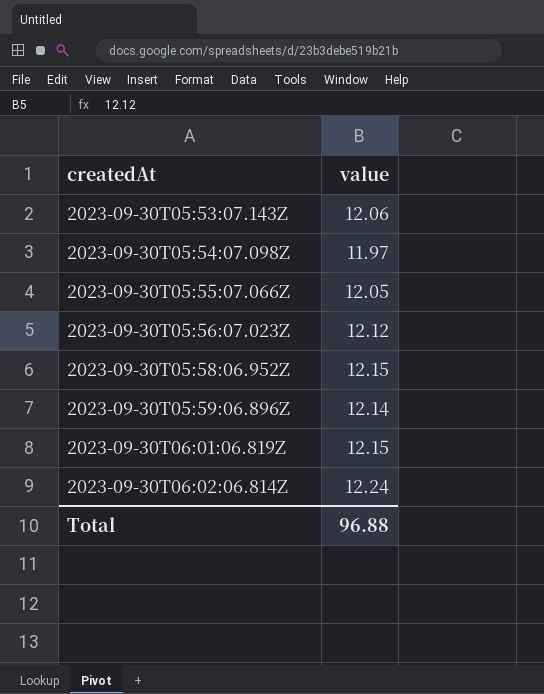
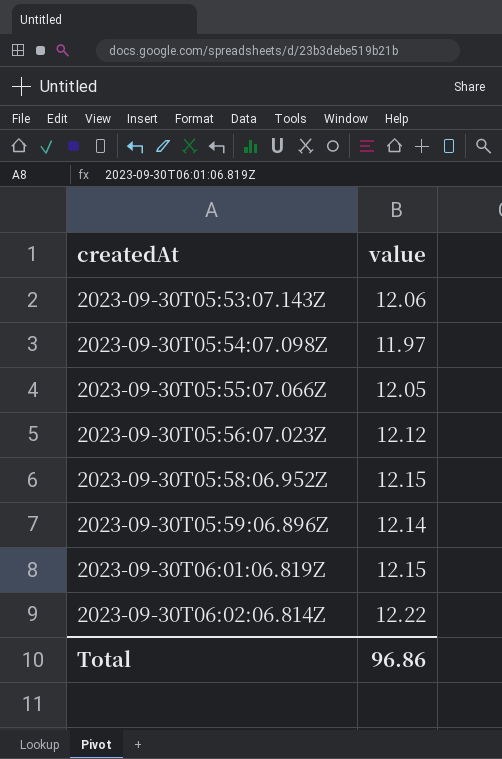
2023-09-30T06:02:06.814Z | value: 12.24 -> 12.22
Total | value: 96.88 -> 96.86

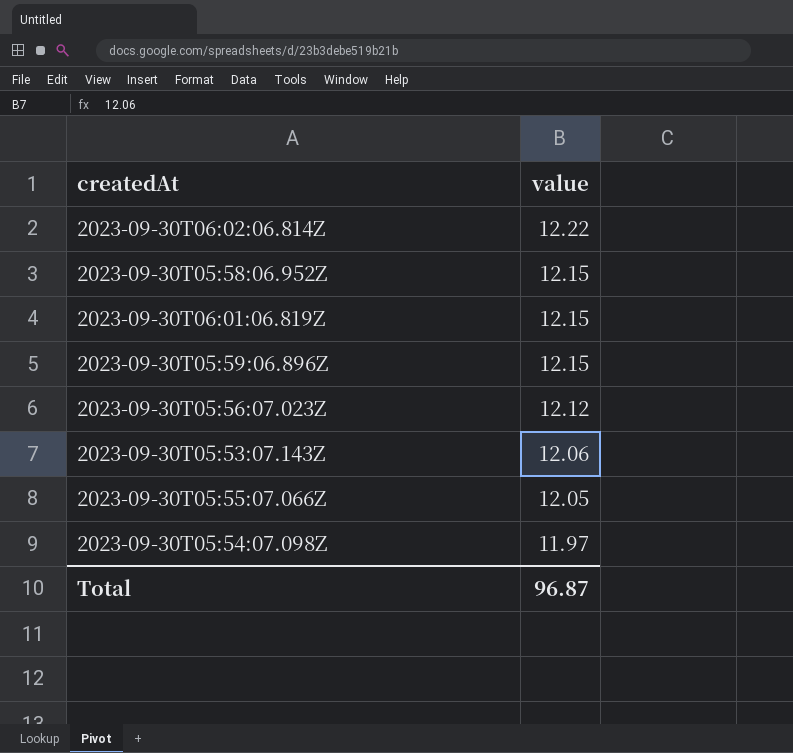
row order: createdAt ascending -> value descending
2023-09-30T05:59:06.896Z | value: 12.14 -> 12.15
Total | value: 96.86 -> 96.87

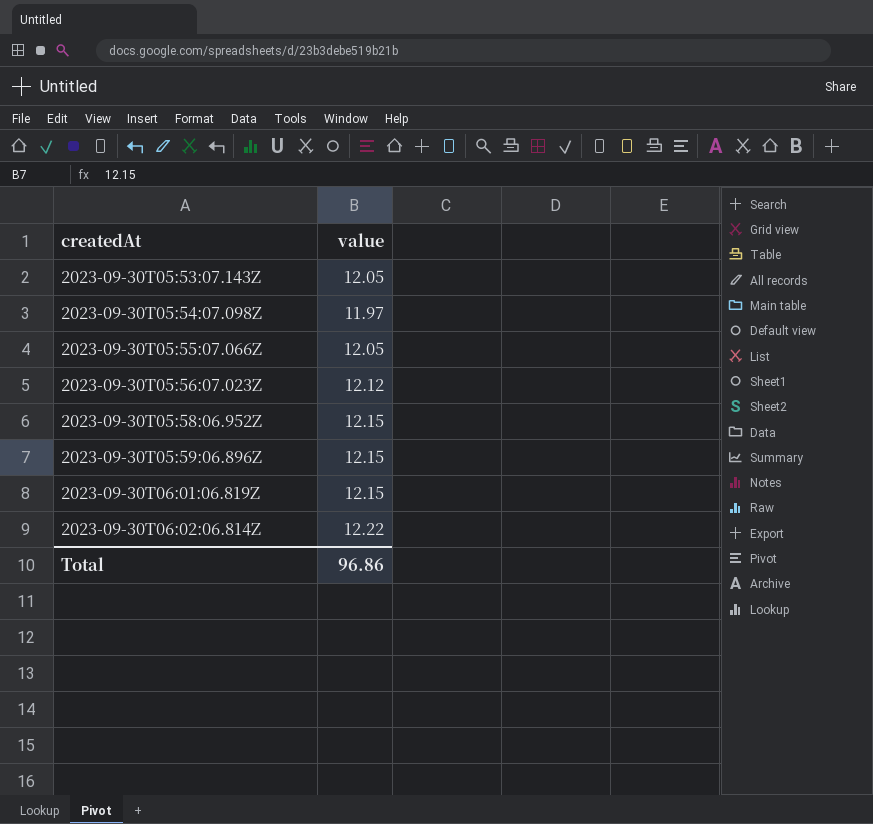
row order: value descending -> createdAt ascending
2023-09-30T05:53:07.143Z | value: 12.06 -> 12.05
Total | value: 96.87 -> 96.86

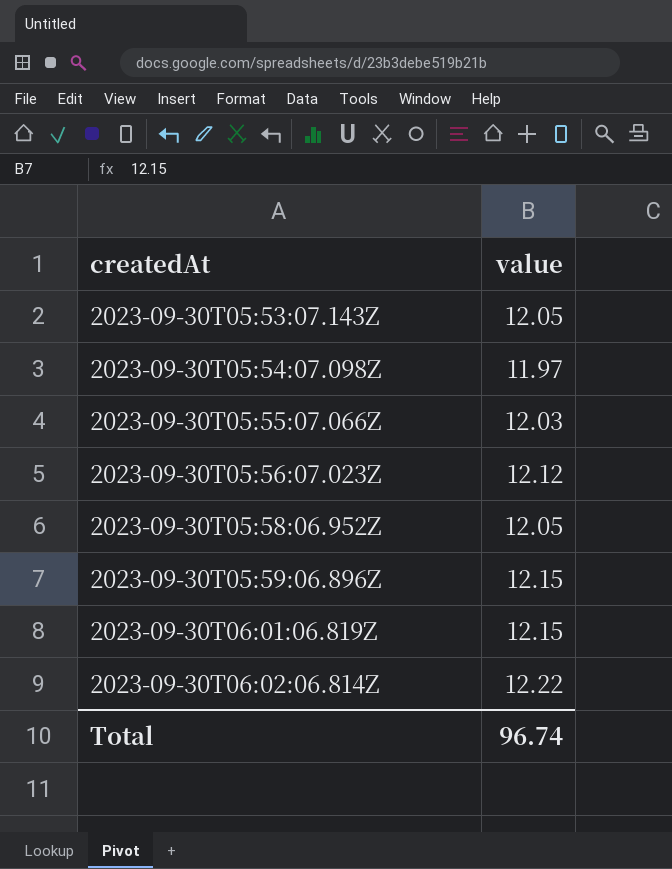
2023-09-30T05:55:07.066Z | value: 12.05 -> 12.03
2023-09-30T05:58:06.952Z | value: 12.15 -> 12.05
Total | value: 96.86 -> 96.74

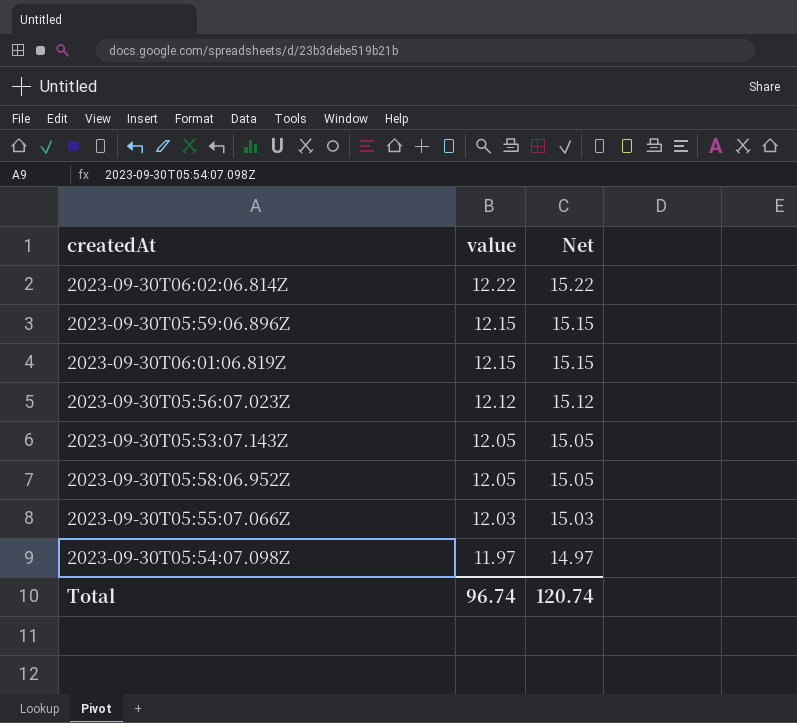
row order: createdAt ascending -> value descending
column Net | formula: none -> [value] + 3

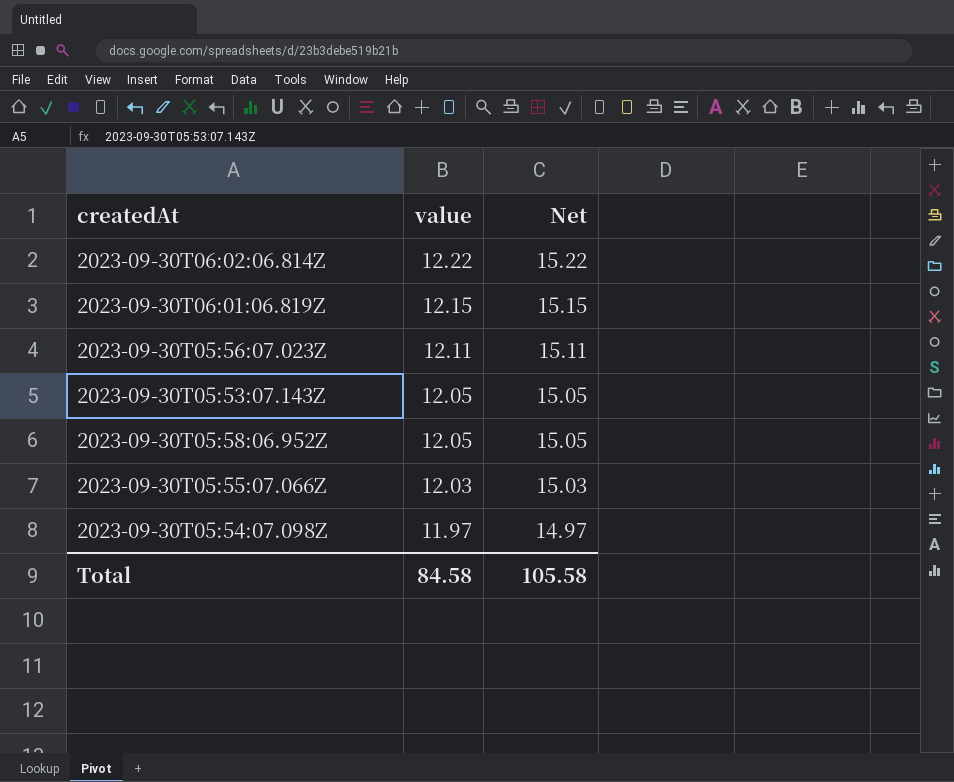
row 2023-09-30T05:59:06.896Z: 12.15 | 15.15 -> none
2023-09-30T05:56:07.023Z | value: 12.12 -> 12.11
2023-09-30T05:56:07.023Z | Net: 15.12 -> 15.11
Total | value: 96.74 -> 84.58
Total | Net: 120.74 -> 105.58

